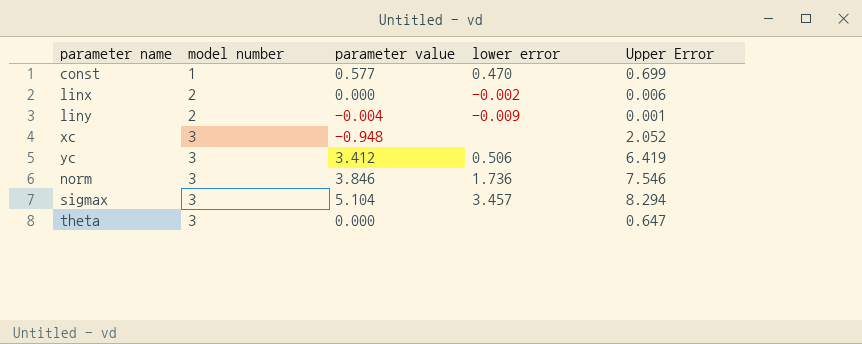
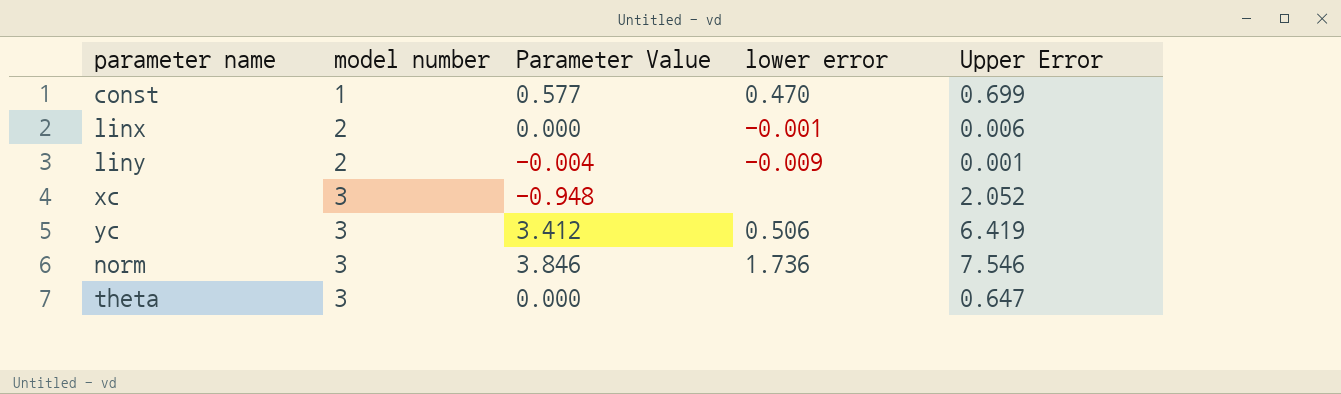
column name: parameter value -> Parameter Value
row sigmax: 3 | 5.104 | 3.457 | 8.294 -> none
linx | lower error: -0.002 -> -0.001

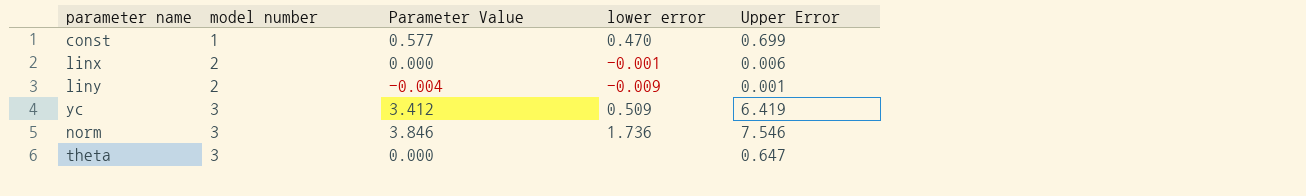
row xc: 3 | -0.948 | none | 2.052 -> none
yc | lower error: 0.506 -> 0.509

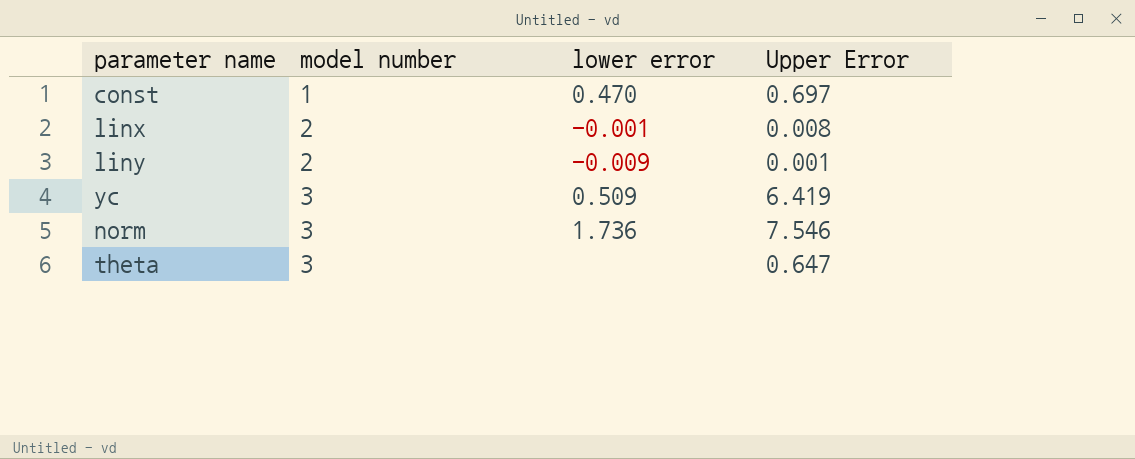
column Parameter Value | position: 3 -> none
const | Upper Error: 0.699 -> 0.697
linx | Upper Error: 0.006 -> 0.008

